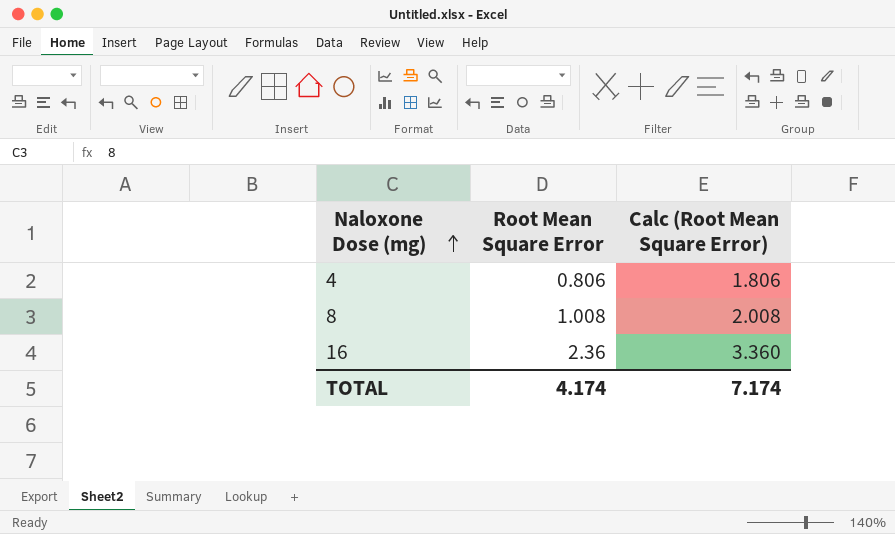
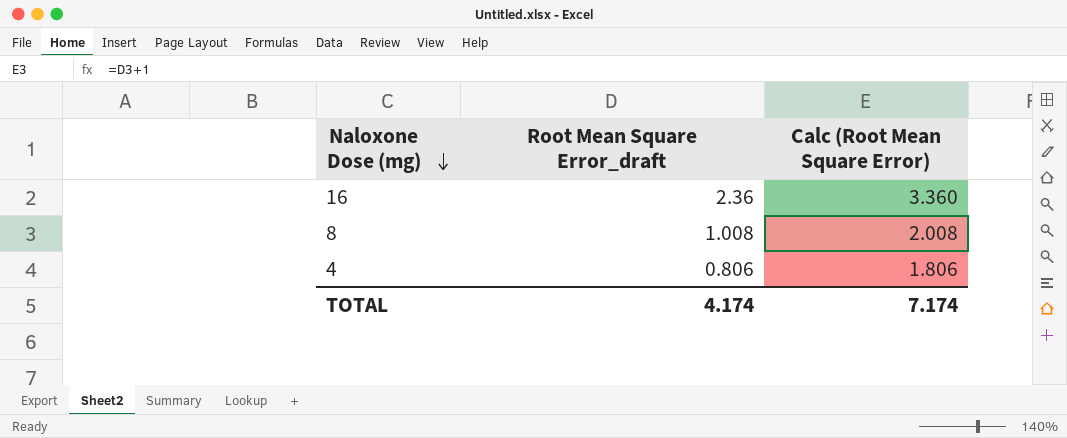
row order: Naloxone Dose (mg) ascending -> Naloxone Dose (mg) descending
column name: Root Mean Square Error -> Root Mean Square Error_draft

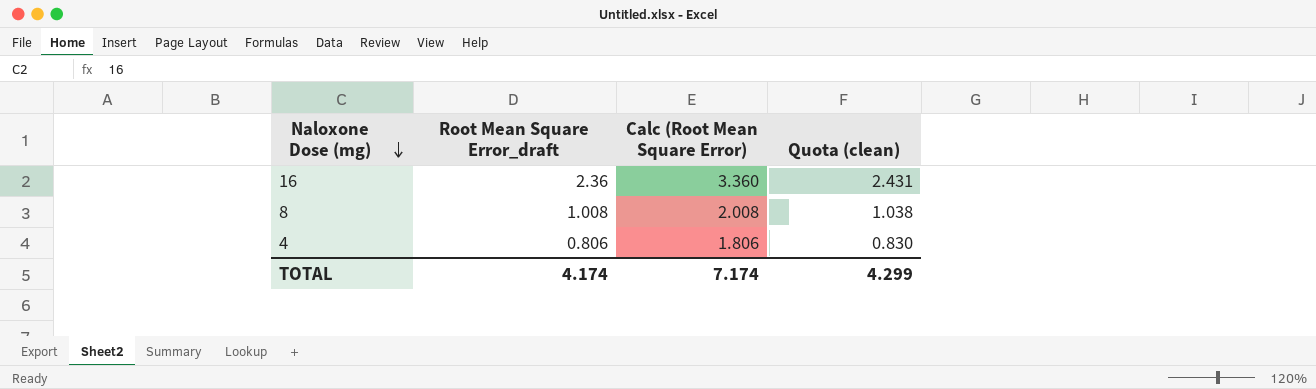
column Quota (clean) | formula: none -> [Root Mean Square Error_draft] * 1.03

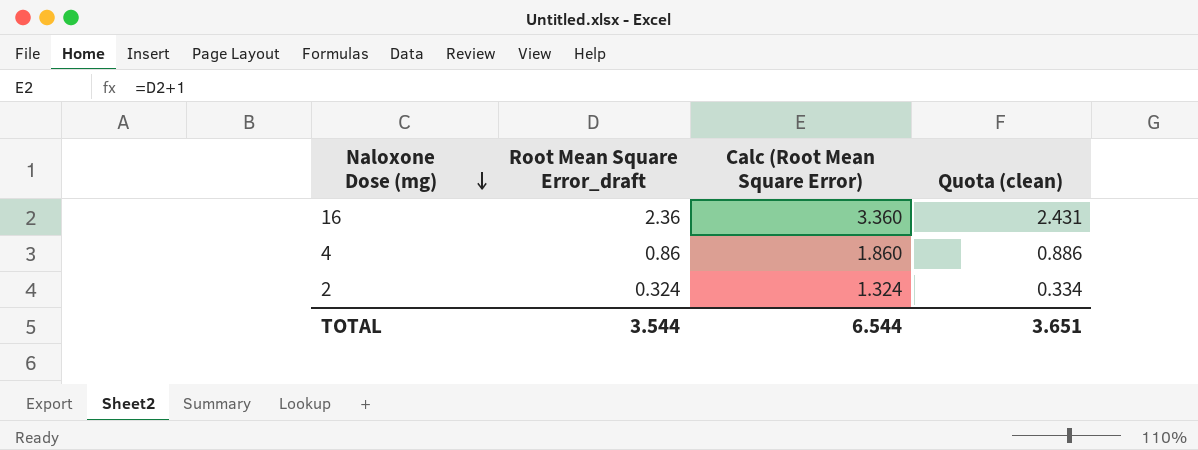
row 8: 1.008 | 2.008 | 1.038 -> none
4 | Root Mean Square Error_draft: 0.806 -> 0.86
4 | Calc (Root Mean Square Error): 1.806 -> 1.860
4 | Quota (clean): 0.830 -> 0.886
row 2: none -> 0.324 | 1.324 | 0.334
TOTAL | Root Mean Square Error_draft: 4.174 -> 3.544
TOTAL | Calc (Root Mean Square Error): 7.174 -> 6.544
TOTAL | Quota (clean): 4.299 -> 3.651

